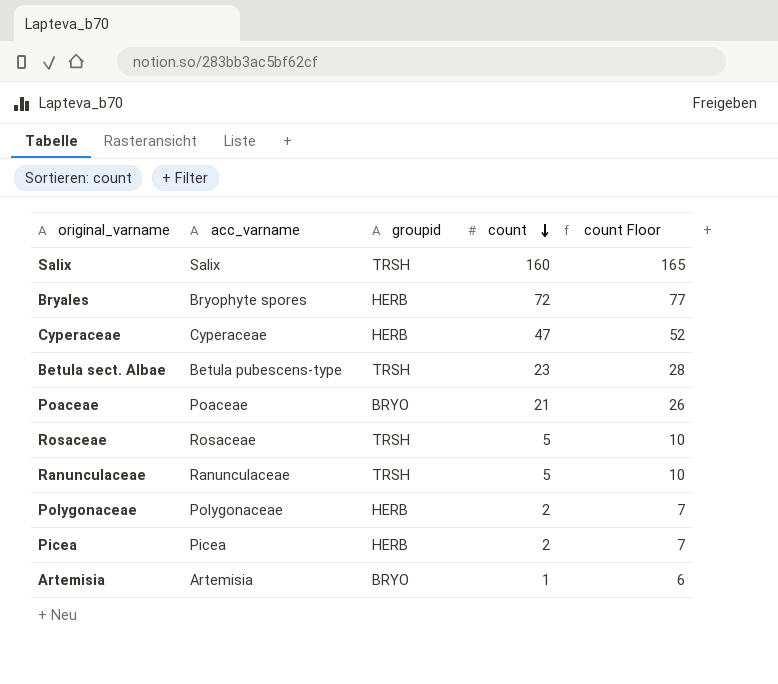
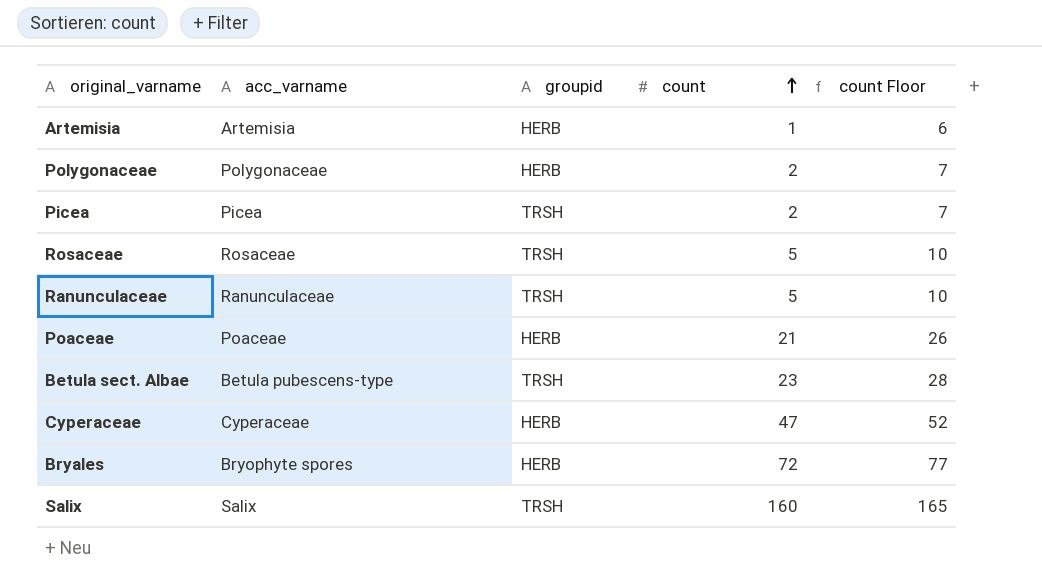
row order: count descending -> count ascending
Artemisia | groupid: BRYO -> HERB
Picea | groupid: HERB -> TRSH
Poaceae | groupid: BRYO -> HERB

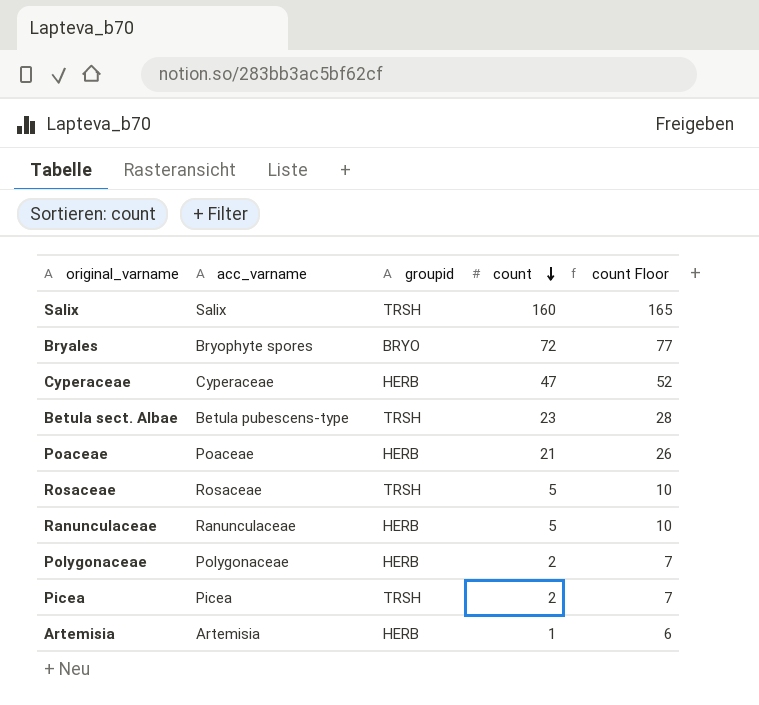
row order: count ascending -> count descending
Bryales | groupid: HERB -> BRYO
Ranunculaceae | groupid: TRSH -> HERB

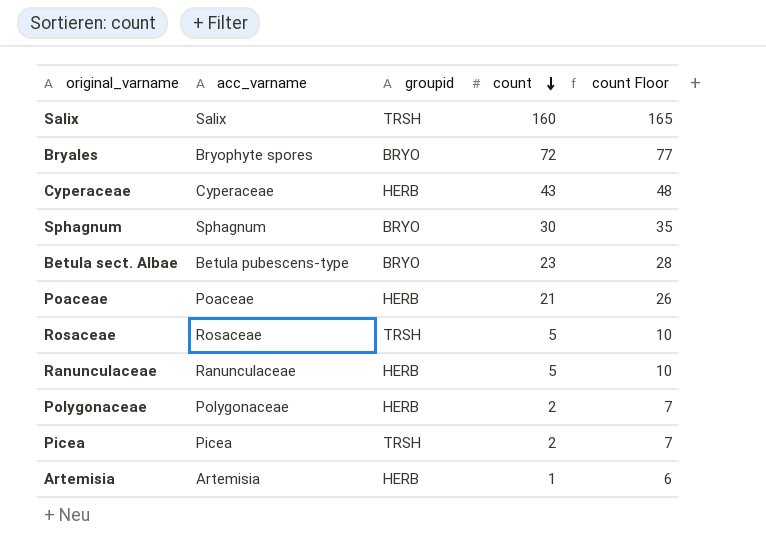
Cyperaceae | count: 47 -> 43
Cyperaceae | count Floor: 52 -> 48
row Sphagnum: none -> Sphagnum | BRYO | 30 | 35
Betula sect. Albae | groupid: TRSH -> BRYO

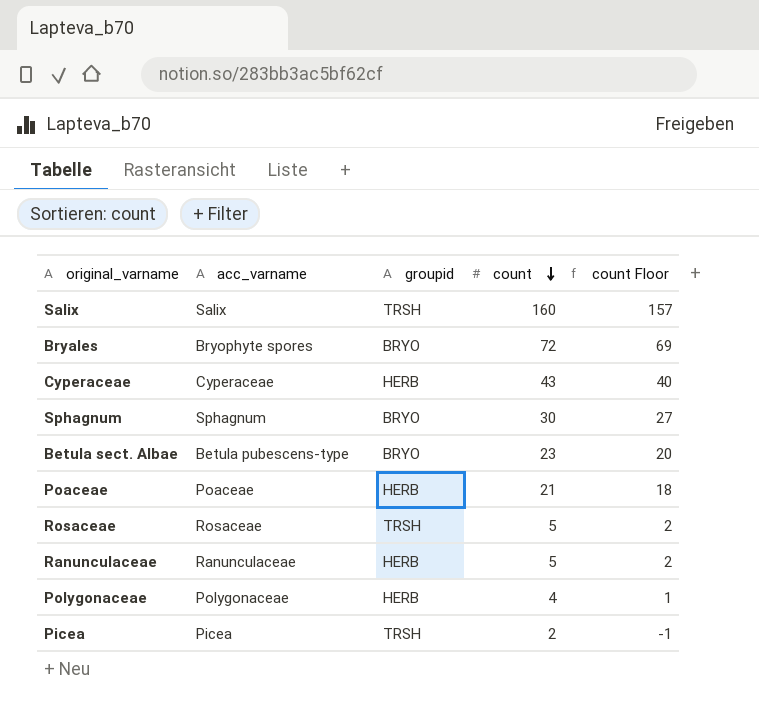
column count Floor | formula: [count] + 5 -> [count] - 3
row Artemisia: Artemisia | HERB | 1 | 6 -> none
Polygonaceae | count: 2 -> 4

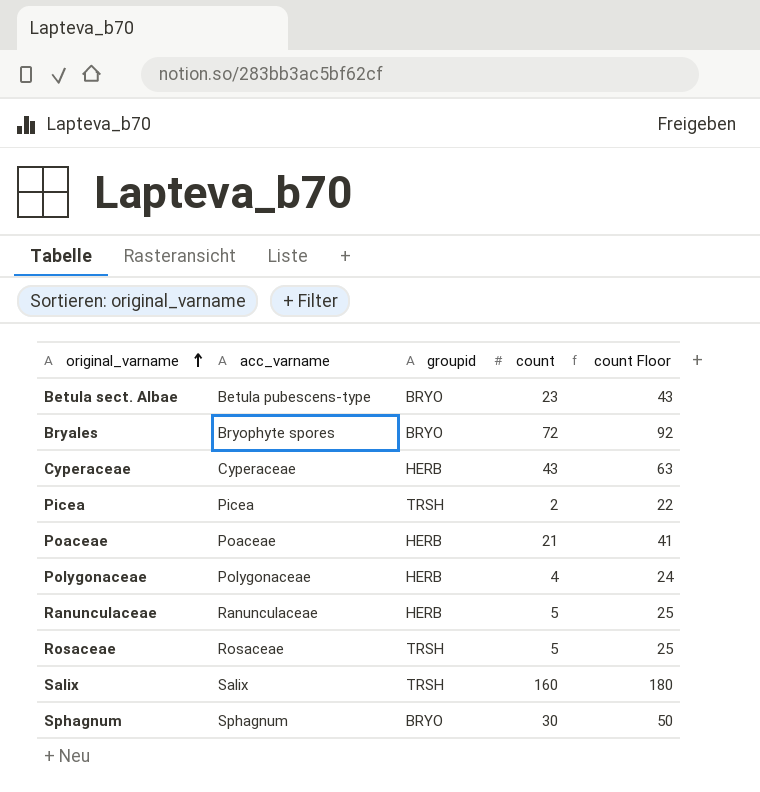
row order: count descending -> original_varname ascending
column count Floor | formula: [count] - 3 -> [count] + 20

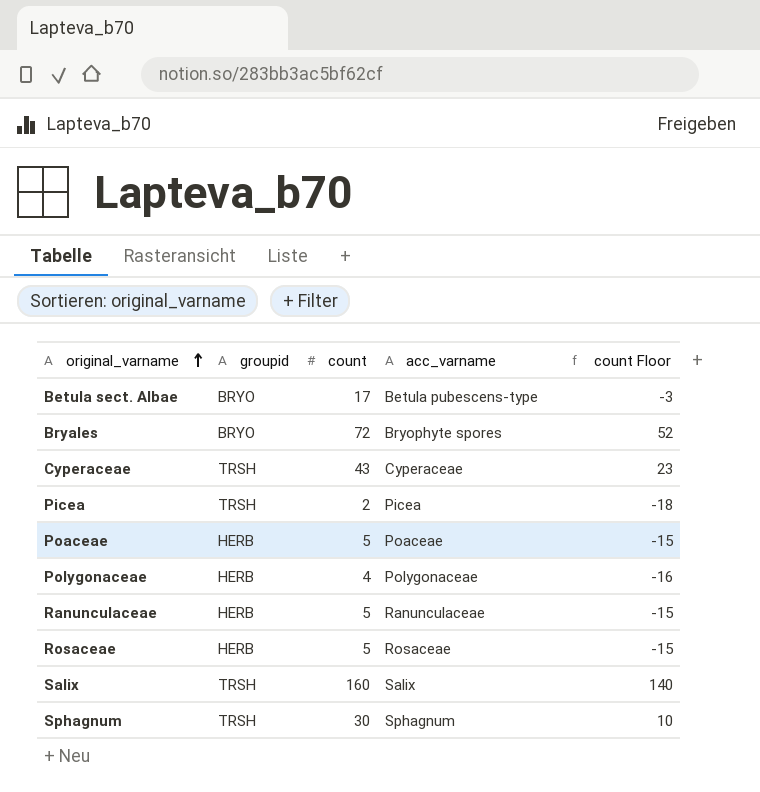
column acc_varname | position: 2 -> 4
column count Floor | formula: [count] + 20 -> [count] - 20
Betula sect. Albae | count: 23 -> 17
Cyperaceae | groupid: HERB -> TRSH
Poaceae | count: 21 -> 5
Rosaceae | groupid: TRSH -> HERB
Sphagnum | groupid: BRYO -> TRSH

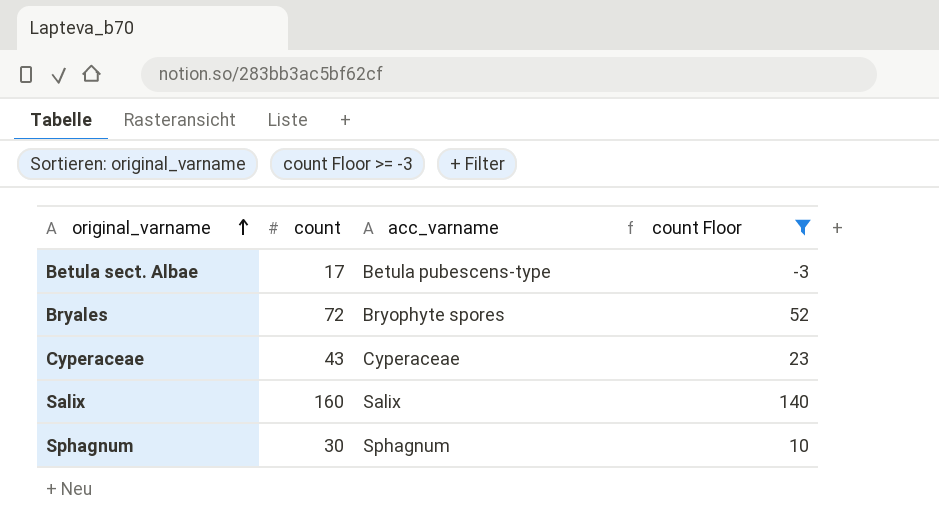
filter: none -> count Floor >= -3
column groupid | position: 2 -> none

